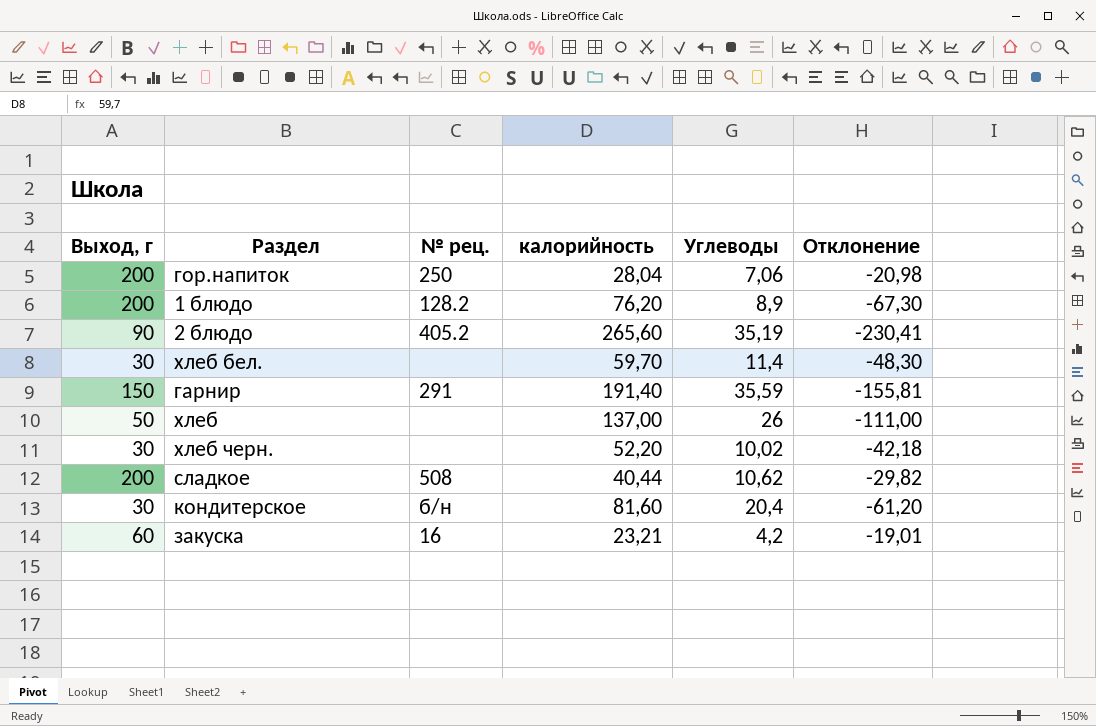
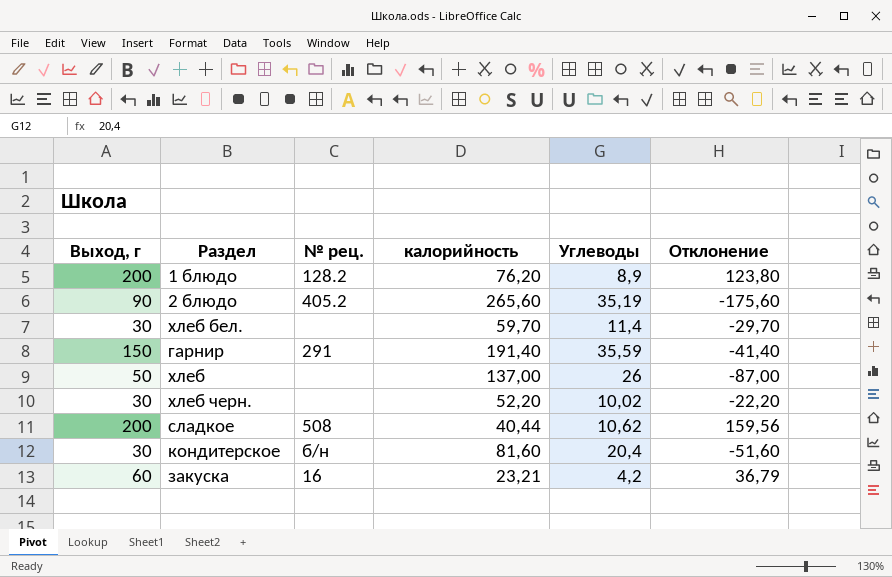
column Отклонение | formula: [Углеводы] - [калорийность] -> [Выход, г] - [калорийность]
row гор.напиток: 200 | 250 | 28,04 | 7,06 | -20,98 -> none

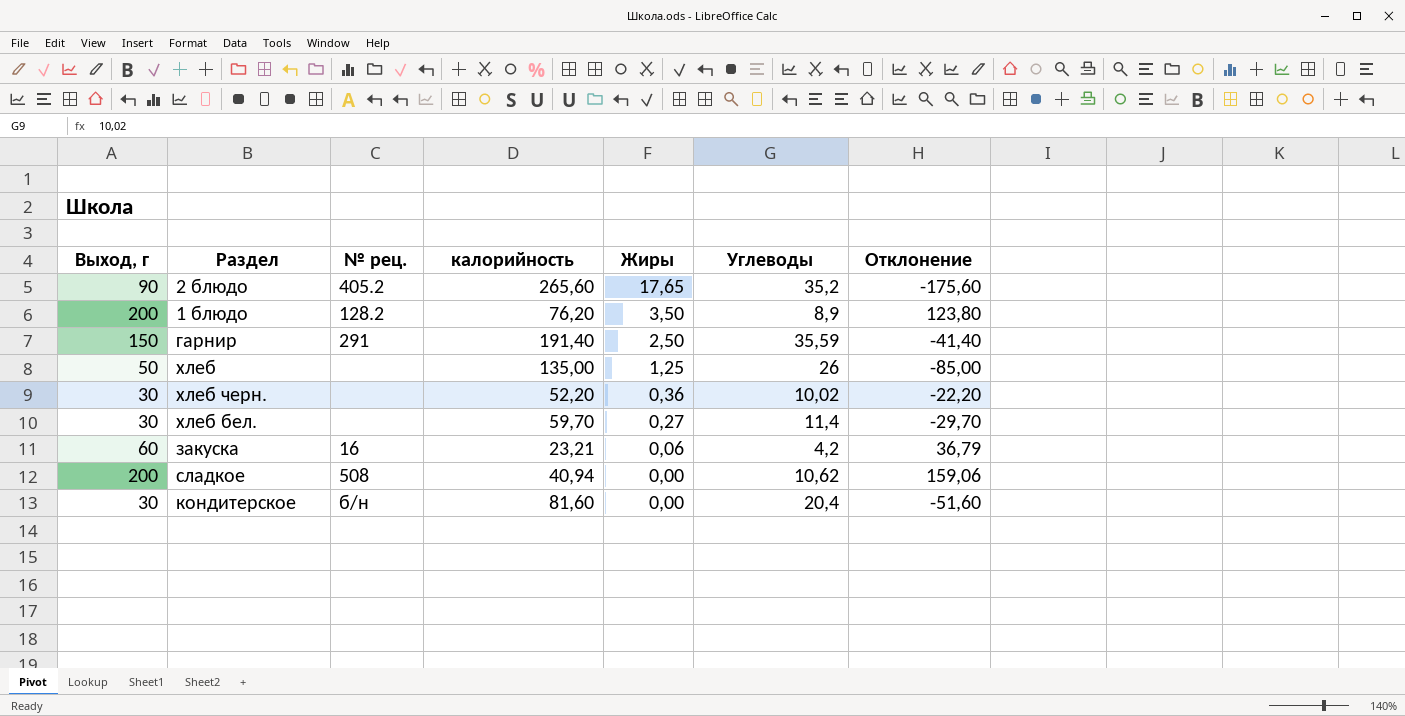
row order: none -> Жиры descending
column Жиры | position: none -> 5
2 блюдо | Углеводы: 35,19 -> 35,2
хлеб | калорийность: 137,00 -> 135,00
хлеб | Отклонение: -87,00 -> -85,00
сладкое | калорийность: 40,44 -> 40,94
сладкое | Отклонение: 159,56 -> 159,06

